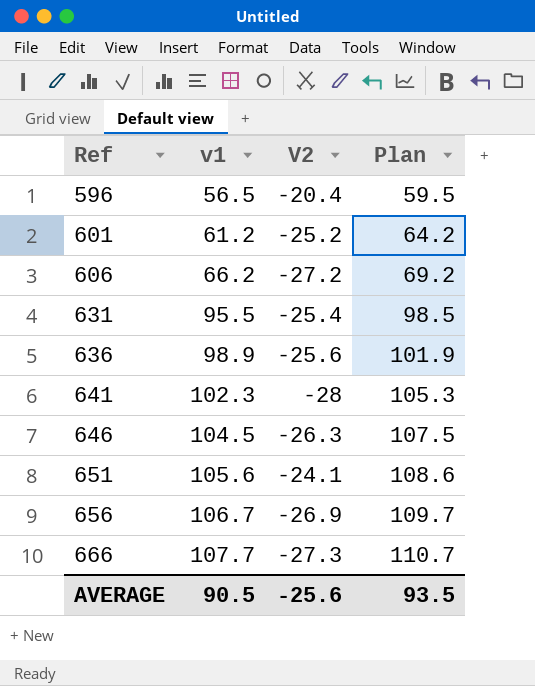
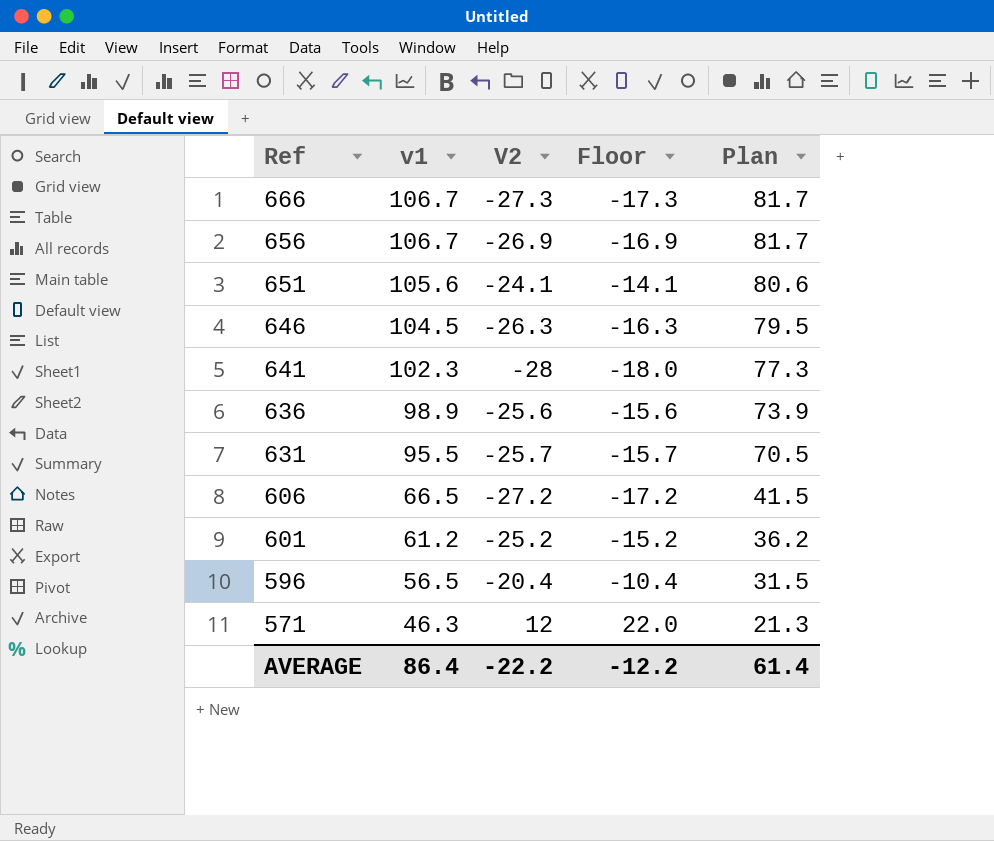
row order: Ref ascending -> Ref descending
column Floor | formula: none -> [V2] + 10
column Plan | formula: [v1] + 3 -> [v1] - 25
666 | v1: 107.7 -> 106.7
631 | V2: -25.4 -> -25.7
606 | v1: 66.2 -> 66.5
row 571: none -> 46.3 | 12 | 22.0 | 21.3
AVERAGE | v1: 90.5 -> 86.4
AVERAGE | V2: -25.6 -> -22.2
AVERAGE | Plan: 93.5 -> 61.4

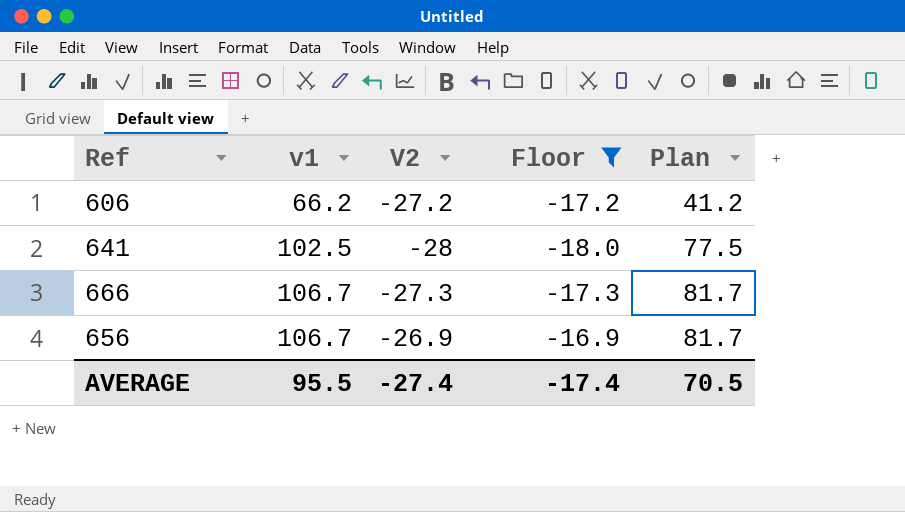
filter: none -> Floor <= -16.9
row order: Ref descending -> v1 ascending
606 | v1: 66.5 -> 66.2
606 | Plan: 41.5 -> 41.2
641 | v1: 102.3 -> 102.5
641 | Plan: 77.3 -> 77.5
AVERAGE | v1: 86.4 -> 95.5
AVERAGE | V2: -22.2 -> -27.4
AVERAGE | Floor: -12.2 -> -17.4
AVERAGE | Plan: 61.4 -> 70.5

